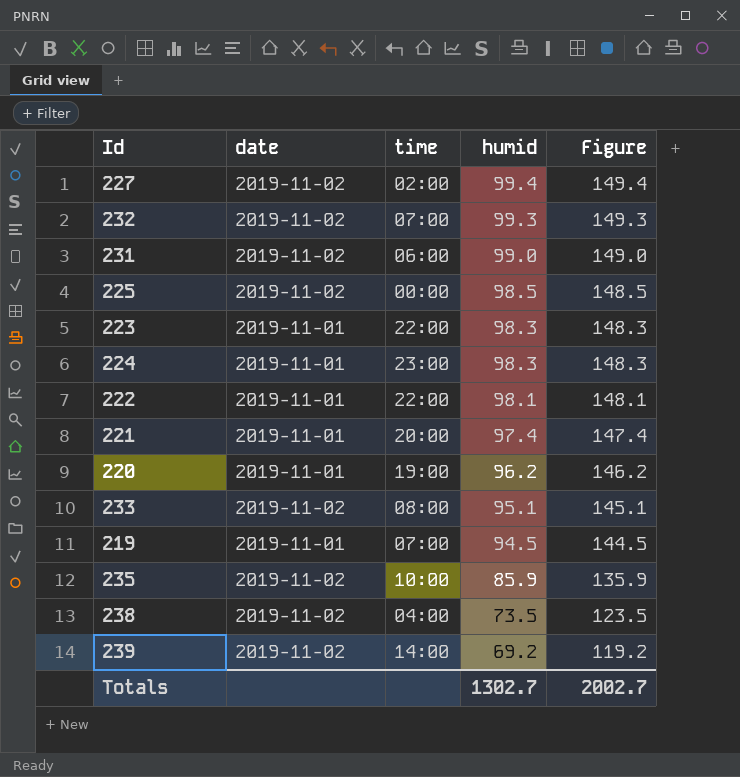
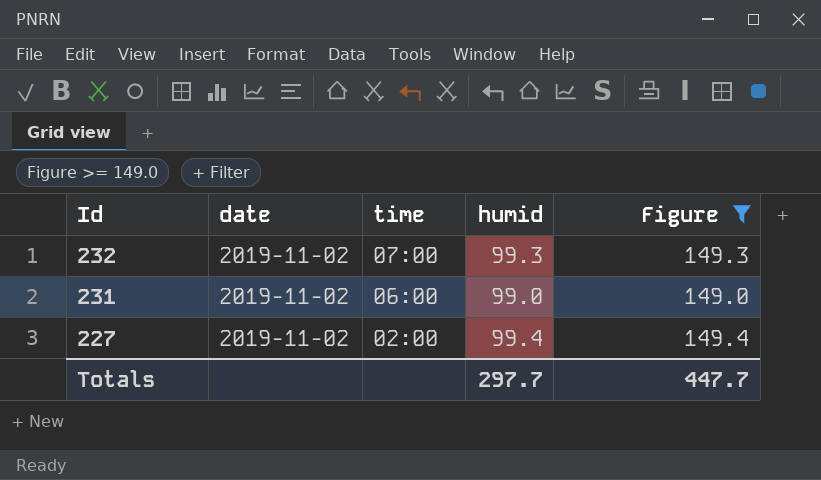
filter: none -> Figure >= 149.0
row order: humid descending -> Id descending
Totals | humid: 1302.7 -> 297.7
Totals | Figure: 2002.7 -> 447.7

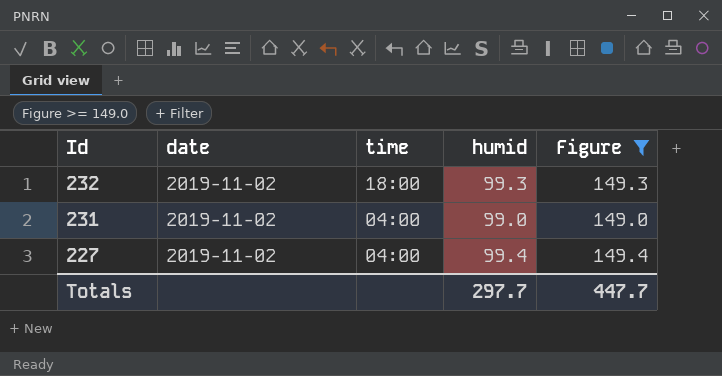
232 | time: 07:00 -> 18:00
231 | time: 06:00 -> 04:00
227 | time: 02:00 -> 04:00

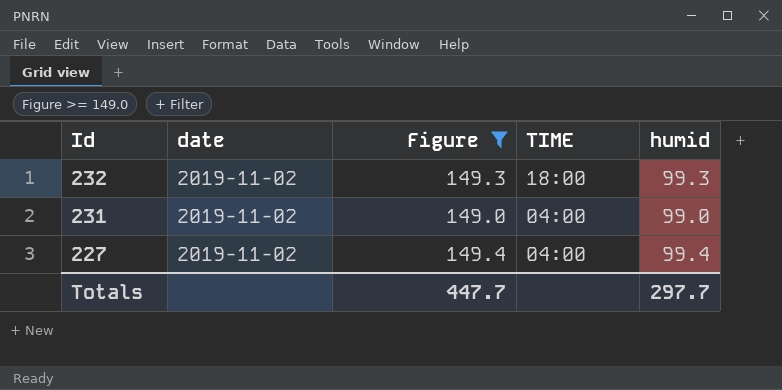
column Figure | position: 5 -> 3
column name: time -> TIME

